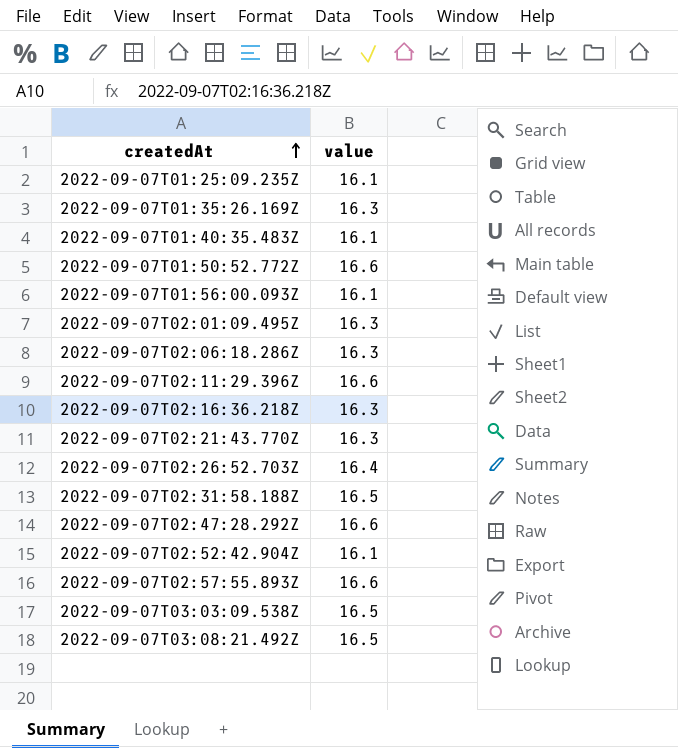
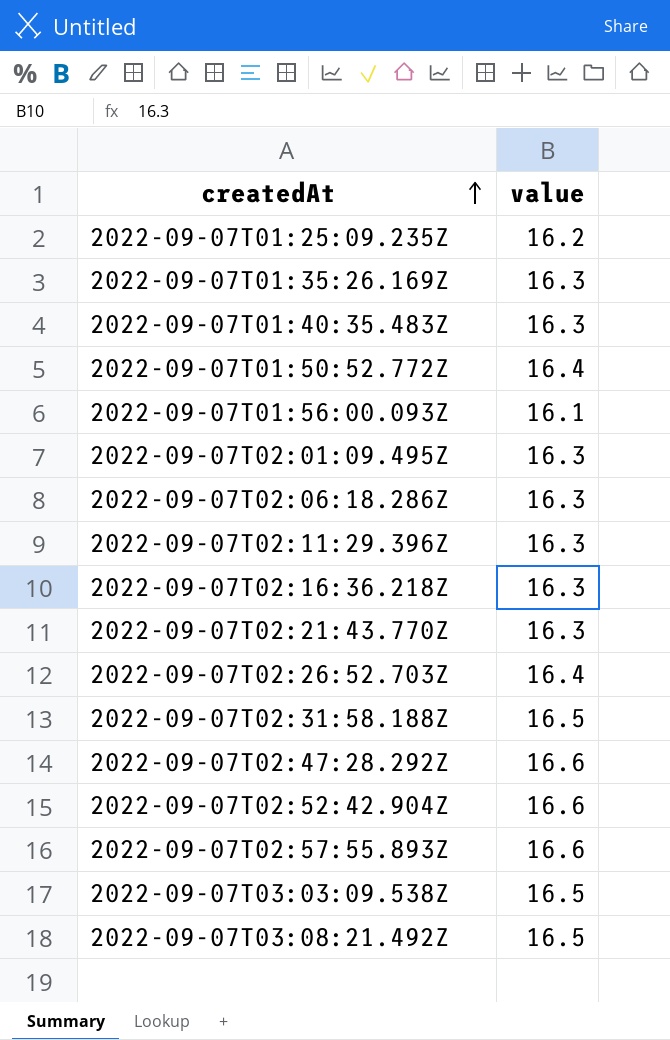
2022-09-07T01:25:09.235Z | value: 16.1 -> 16.2
2022-09-07T01:40:35.483Z | value: 16.1 -> 16.3
2022-09-07T01:50:52.772Z | value: 16.6 -> 16.4
2022-09-07T02:11:29.396Z | value: 16.6 -> 16.3
2022-09-07T02:52:42.904Z | value: 16.1 -> 16.6

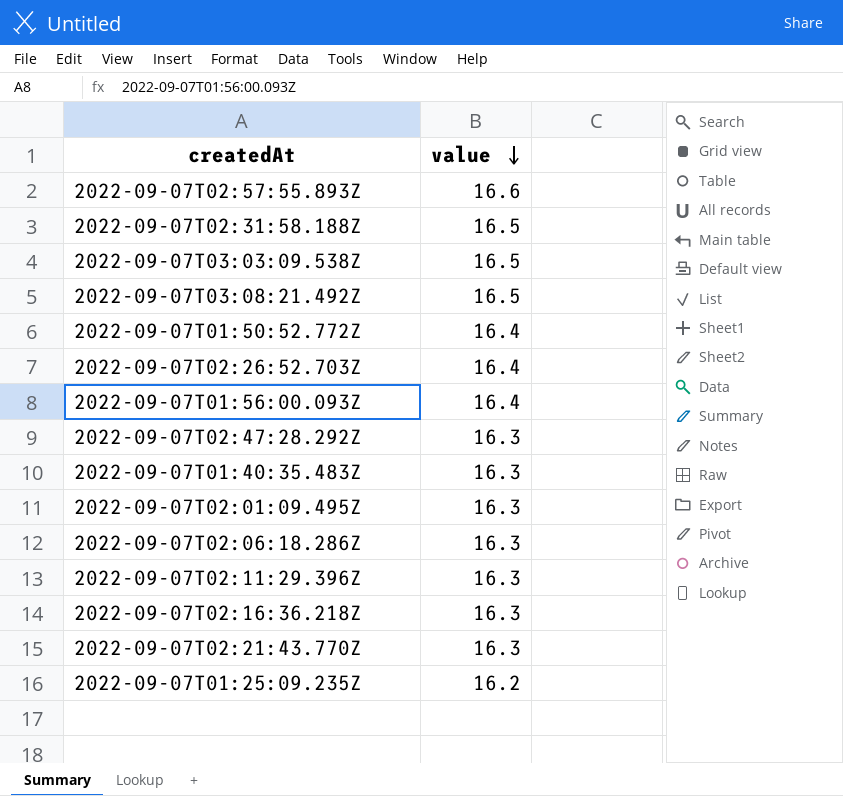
row order: createdAt ascending -> value descending
row 2022-09-07T01:35:26.169Z: 16.3 -> none
row 2022-09-07T02:52:42.904Z: 16.6 -> none
2022-09-07T01:56:00.093Z | value: 16.1 -> 16.4
2022-09-07T02:47:28.292Z | value: 16.6 -> 16.3

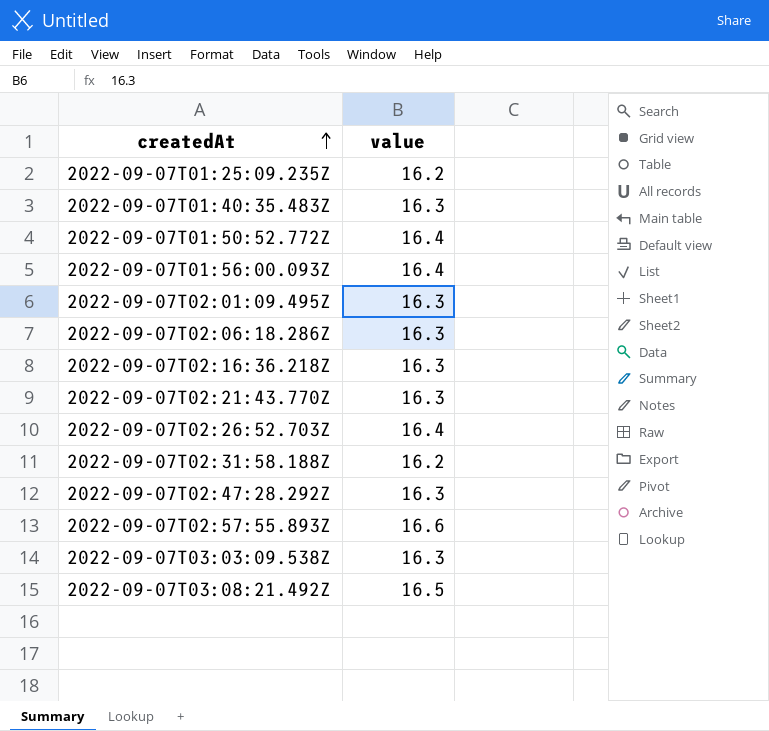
row order: value descending -> createdAt ascending
row 2022-09-07T02:11:29.396Z: 16.3 -> none
2022-09-07T02:31:58.188Z | value: 16.5 -> 16.2
2022-09-07T03:03:09.538Z | value: 16.5 -> 16.3

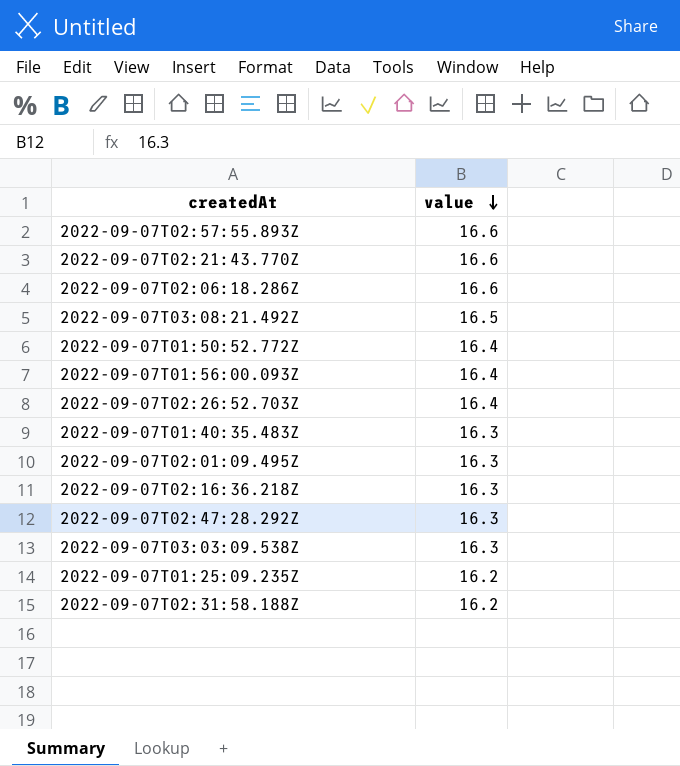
row order: createdAt ascending -> value descending
2022-09-07T02:21:43.770Z | value: 16.3 -> 16.6
2022-09-07T02:06:18.286Z | value: 16.3 -> 16.6

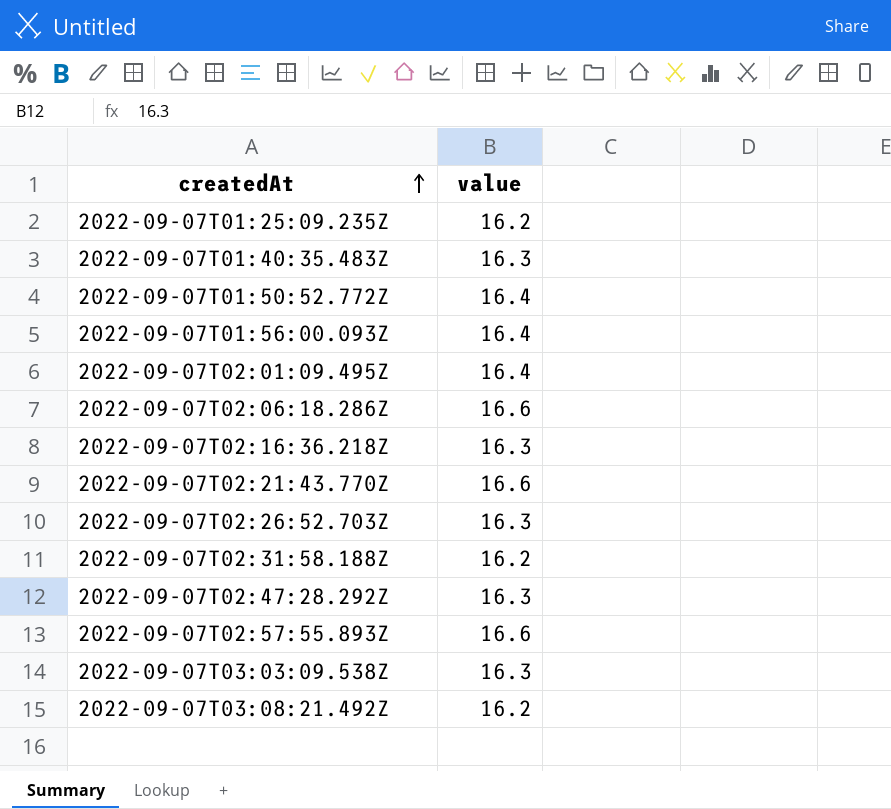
row order: value descending -> createdAt ascending
2022-09-07T02:01:09.495Z | value: 16.3 -> 16.4
2022-09-07T02:26:52.703Z | value: 16.4 -> 16.3
2022-09-07T03:08:21.492Z | value: 16.5 -> 16.2

